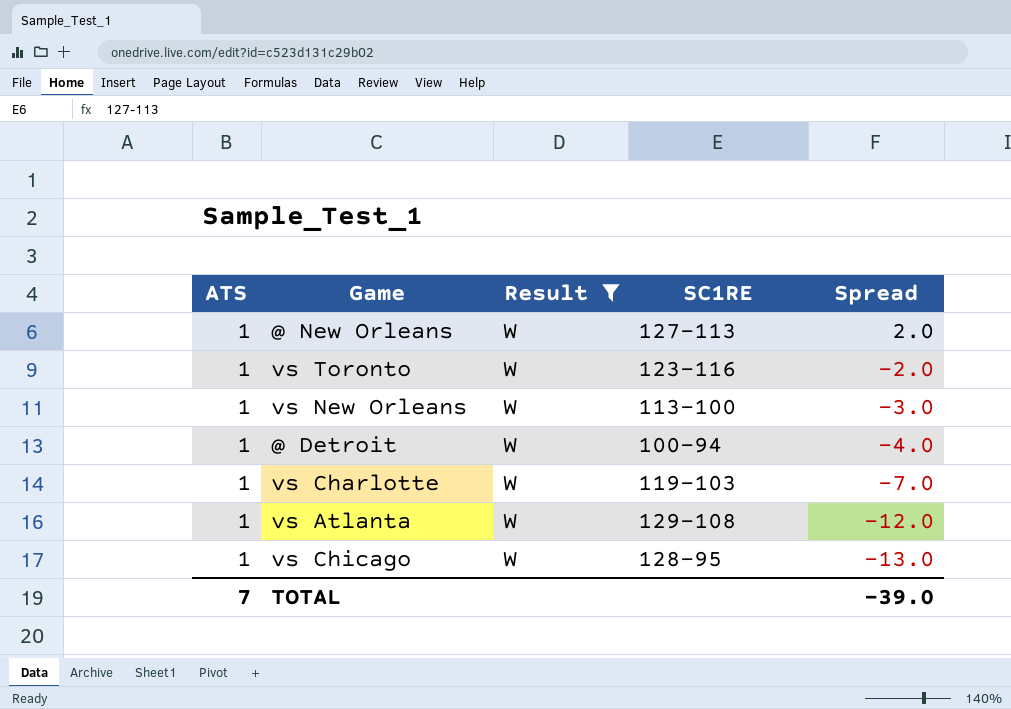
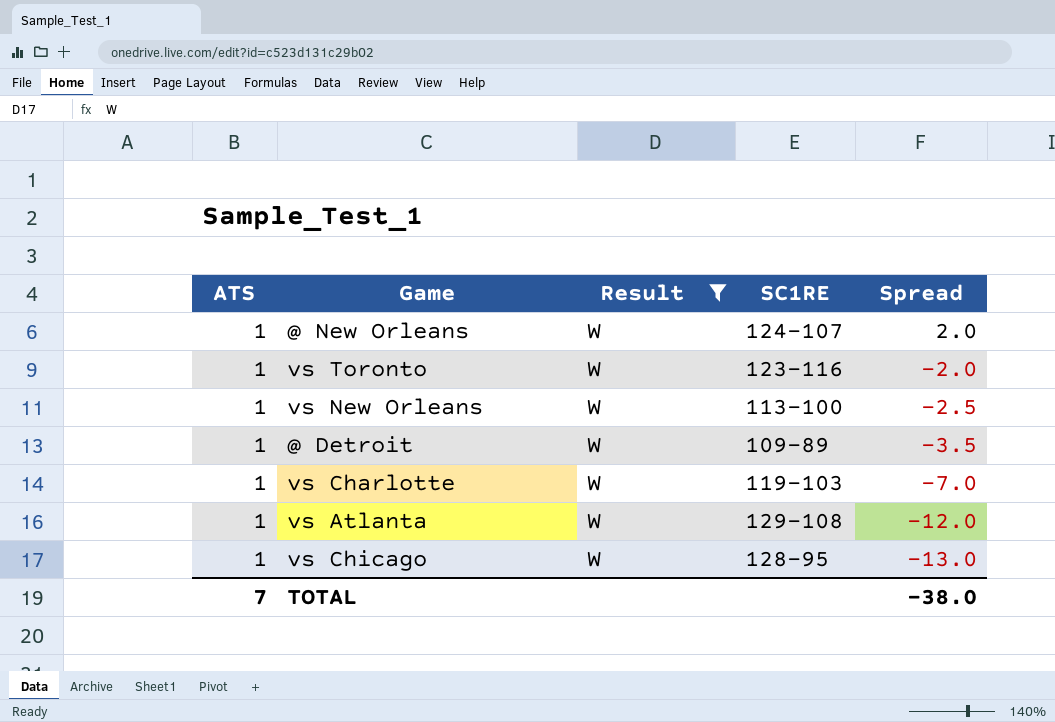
@ New Orleans | SC1RE: 127-113 -> 124-107
vs New Orleans | Spread: -3.0 -> -2.5
@ Detroit | SC1RE: 100-94 -> 109-89
@ Detroit | Spread: -4.0 -> -3.5
TOTAL | Spread: -39.0 -> -38.0

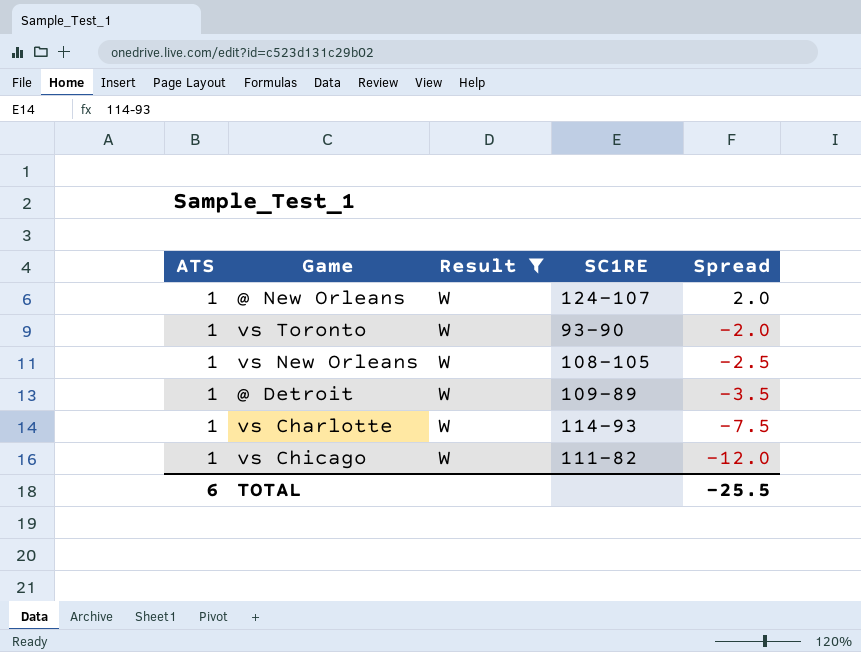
row vs Atlanta: 1 | W | 129-108 | -12.0 -> none
vs Toronto | SC1RE: 123-116 -> 93-90
vs New Orleans | SC1RE: 113-100 -> 108-105
vs Charlotte | SC1RE: 119-103 -> 114-93
vs Charlotte | Spread: -7.0 -> -7.5
vs Chicago | SC1RE: 128-95 -> 111-82
vs Chicago | Spread: -13.0 -> -12.0
TOTAL | ATS: 7 -> 6
TOTAL | Spread: -38.0 -> -25.5

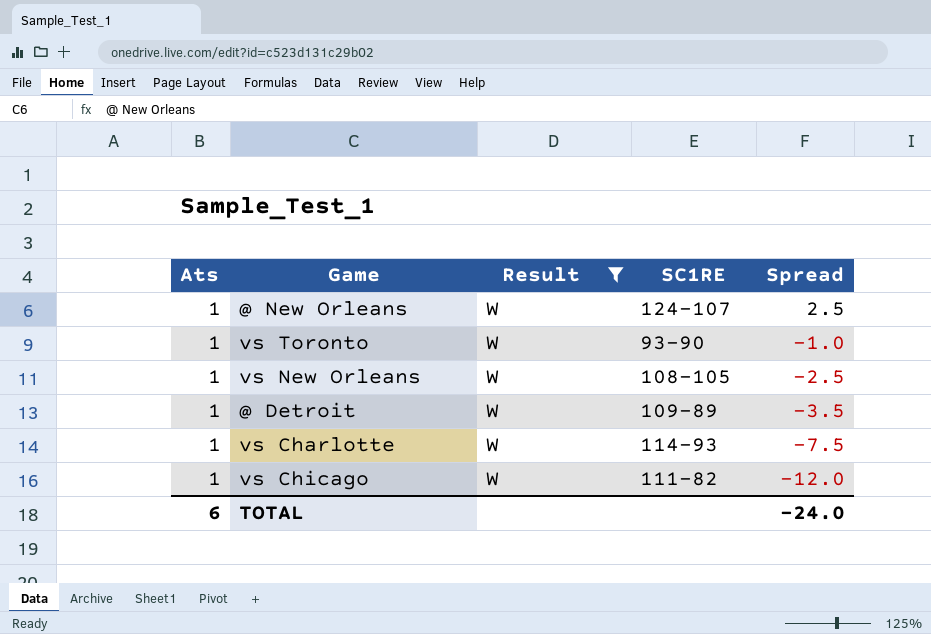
column name: ATS -> Ats
@ New Orleans | Spread: 2.0 -> 2.5
vs Toronto | Spread: -2.0 -> -1.0
TOTAL | Spread: -25.5 -> -24.0

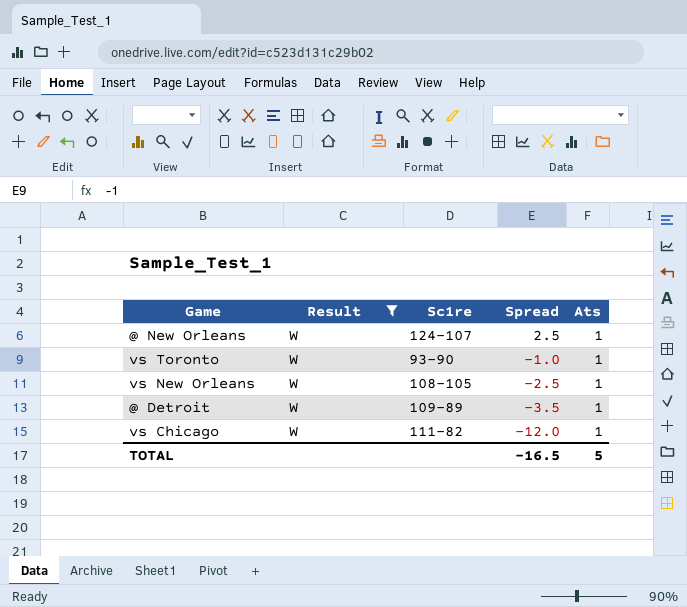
column name: SC1RE -> Sc1re
column Ats | position: 1 -> 5
row vs Charlotte: 1 | W | 114-93 | -7.5 -> none
TOTAL | Spread: -24.0 -> -16.5
TOTAL | Ats: 6 -> 5

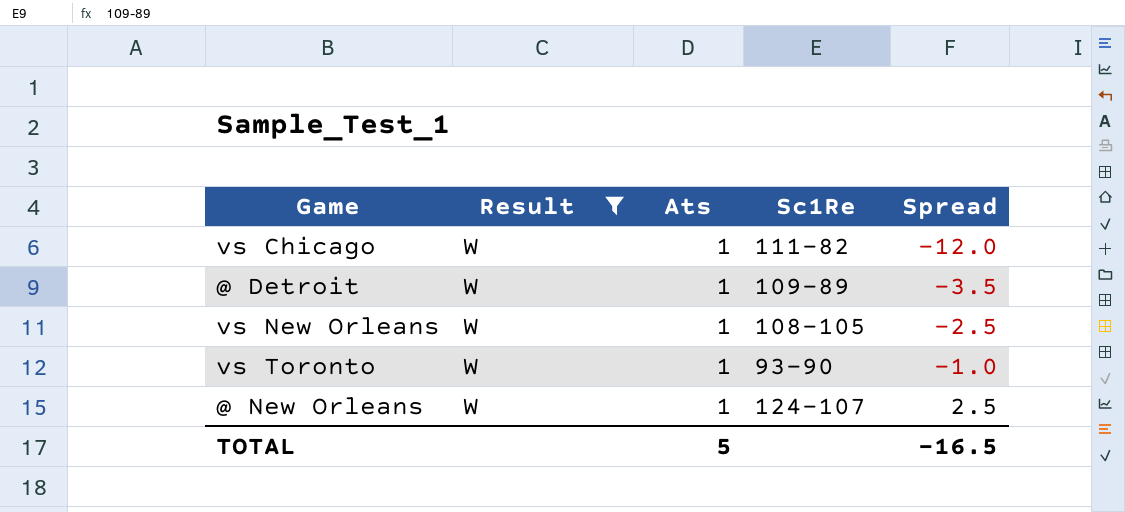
row order: Spread descending -> Spread ascending
column Ats | position: 5 -> 3
column name: Sc1re -> Sc1Re

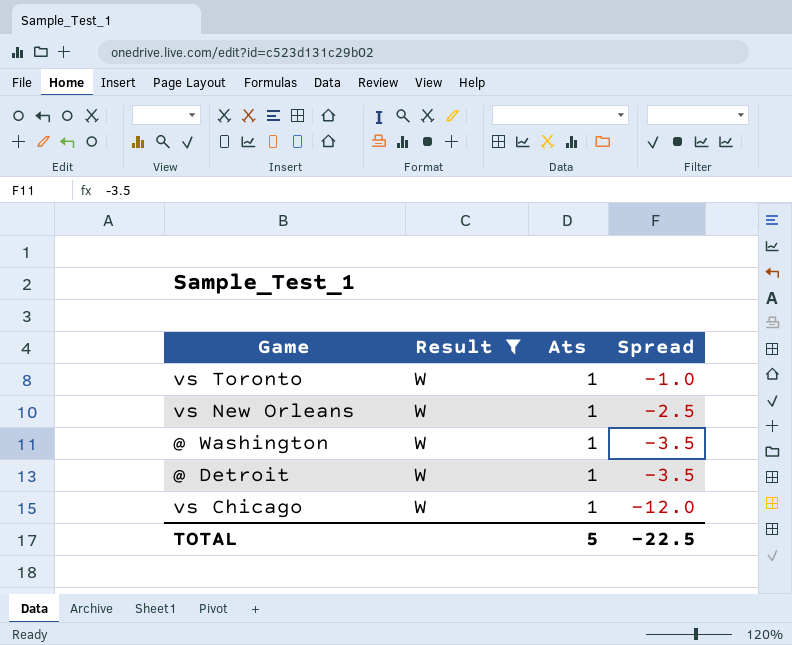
row order: Spread ascending -> Spread descending
column Sc1Re | position: 4 -> none
row @ New Orleans: W | 1 | 124-107 | 2.5 -> none
row @ Washington: none -> W | 1 | -3.5
TOTAL | Spread: -16.5 -> -22.5

